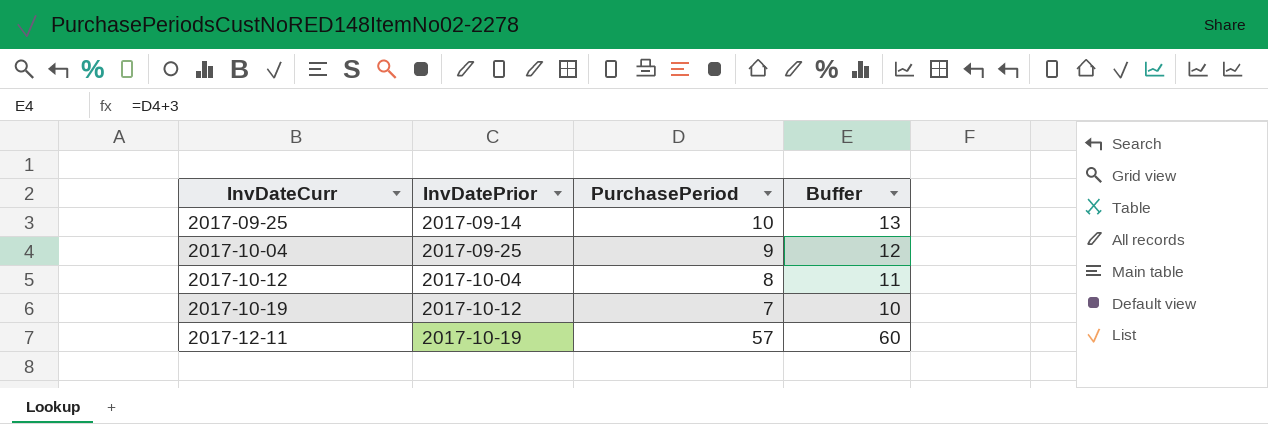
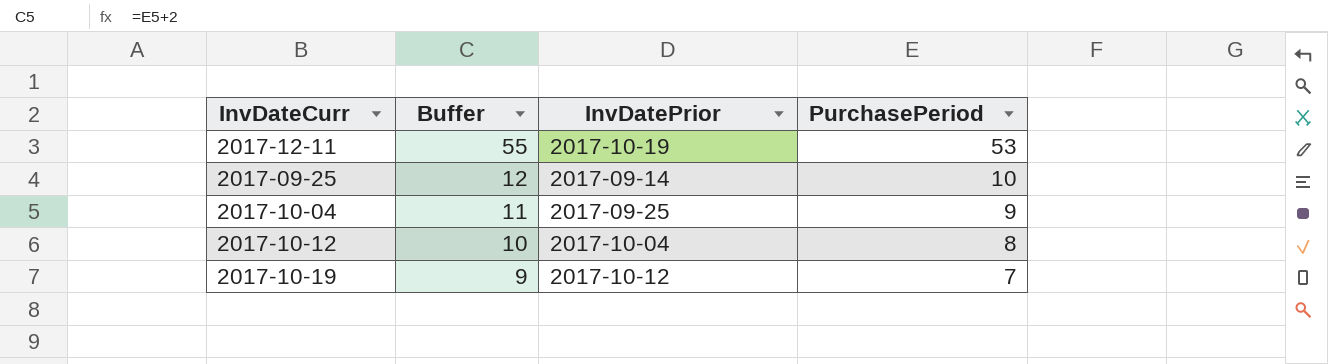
row order: InvDateCurr ascending -> Buffer descending
column Buffer | formula: [PurchasePeriod] + 3 -> [PurchasePeriod] + 2
column Buffer | position: 4 -> 2
2017-12-11 | PurchasePeriod: 57 -> 53

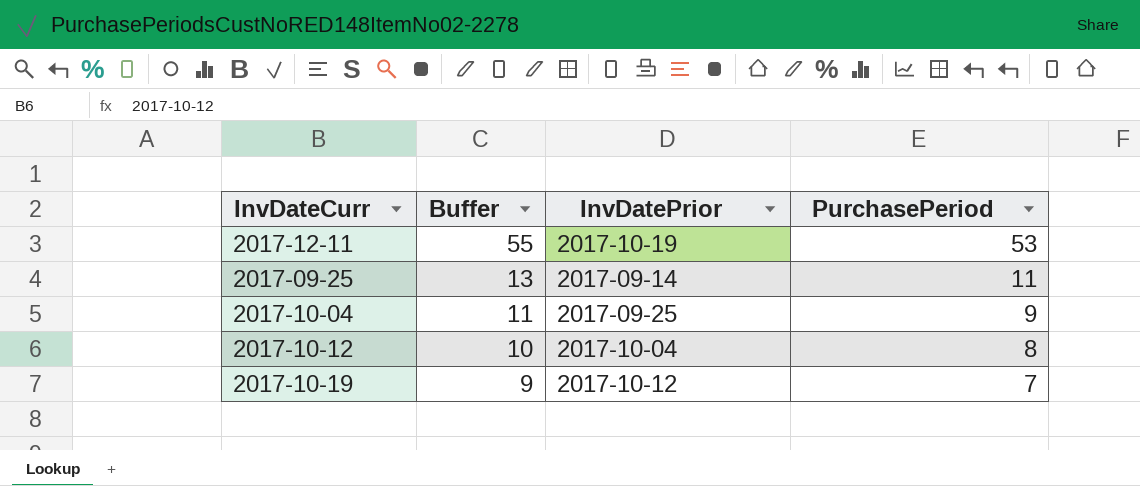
2017-09-25 | Buffer: 12 -> 13
2017-09-25 | PurchasePeriod: 10 -> 11

